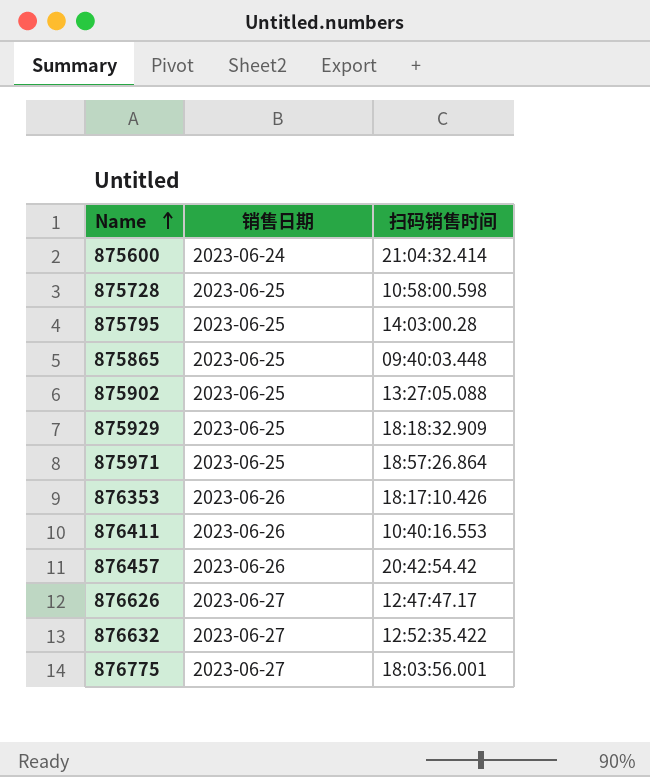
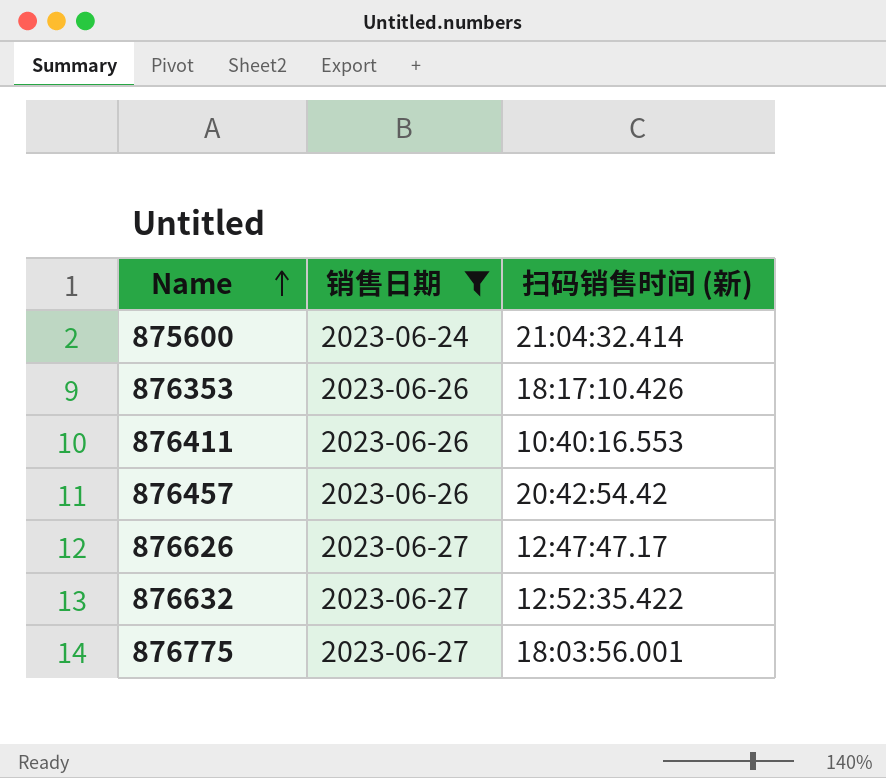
filter: none -> 销售日期 != 2023-06-25
column name: 扫码销售时间 -> 扫码销售时间 (新)

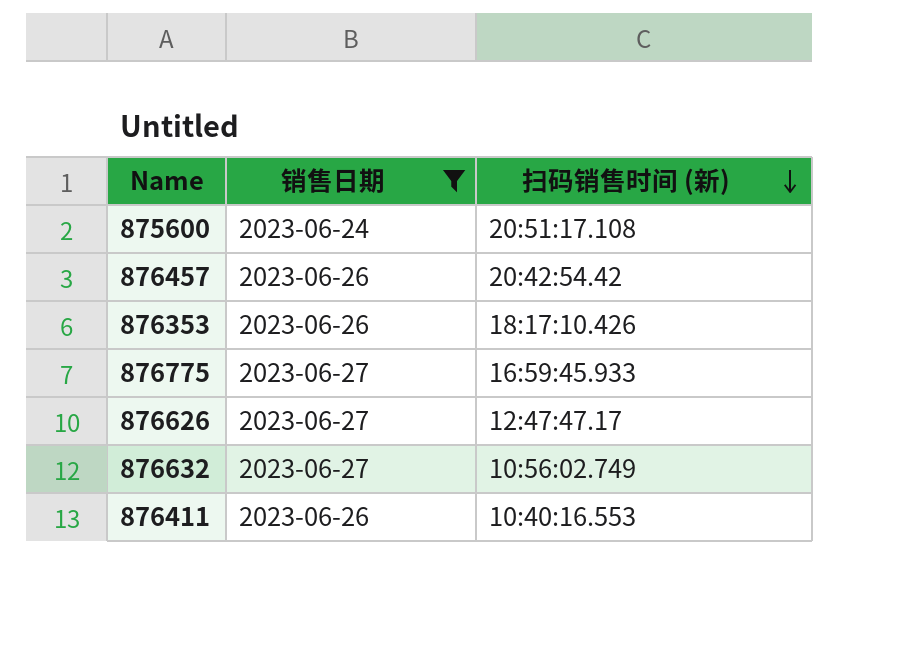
row order: Name ascending -> 扫码销售时间 (新) descending
875600 | 扫码销售时间 (新): 21:04:32.414 -> 20:51:17.108
876775 | 扫码销售时间 (新): 18:03:56.001 -> 16:59:45.933
876632 | 扫码销售时间 (新): 12:52:35.422 -> 10:56:02.749

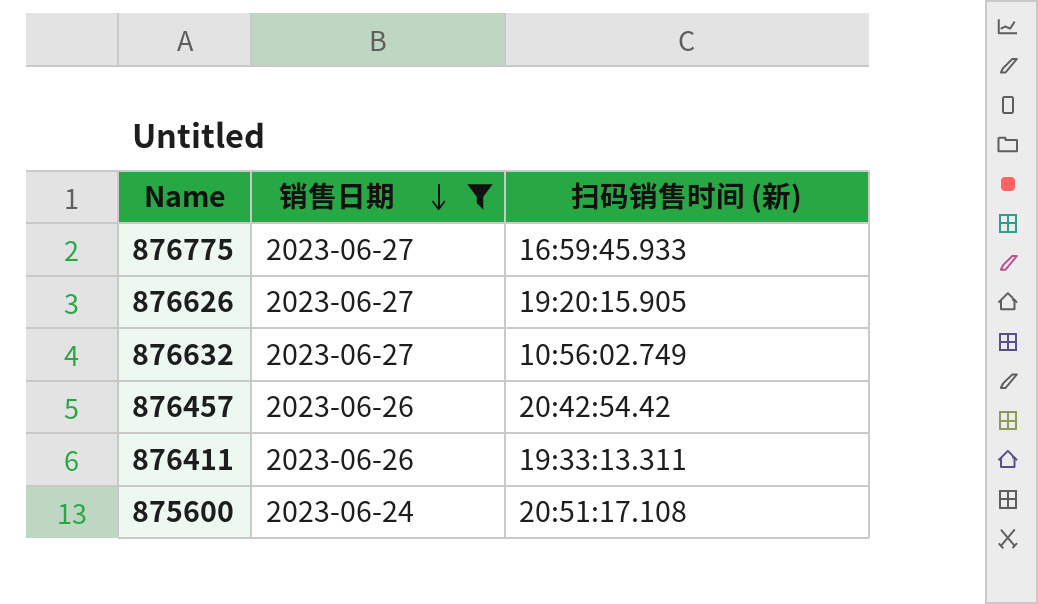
row order: 扫码销售时间 (新) descending -> 销售日期 descending
row 876353: 2023-06-26 | 18:17:10.426 -> none
876626 | 扫码销售时间 (新): 12:47:47.17 -> 19:20:15.905
876411 | 扫码销售时间 (新): 10:40:16.553 -> 19:33:13.311

